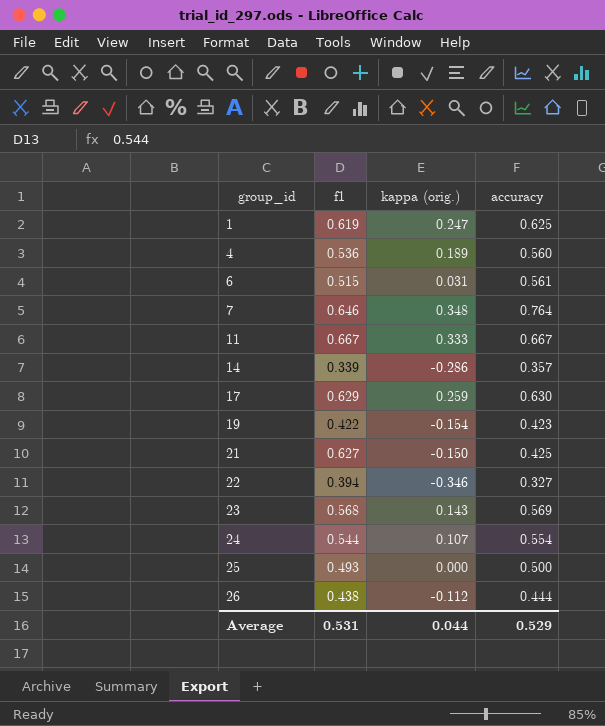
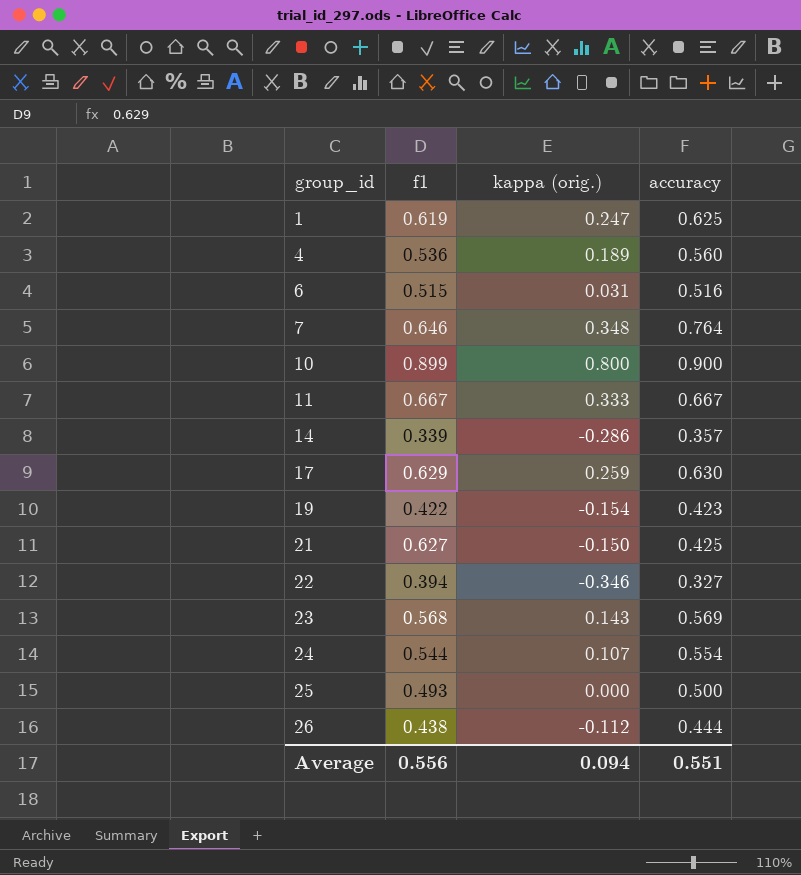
6 | accuracy: 0.561 -> 0.516
row 10: none -> 0.899 | 0.800 | 0.900
Average | f1: 0.531 -> 0.556
Average | kappa (orig.): 0.044 -> 0.094
Average | accuracy: 0.529 -> 0.551

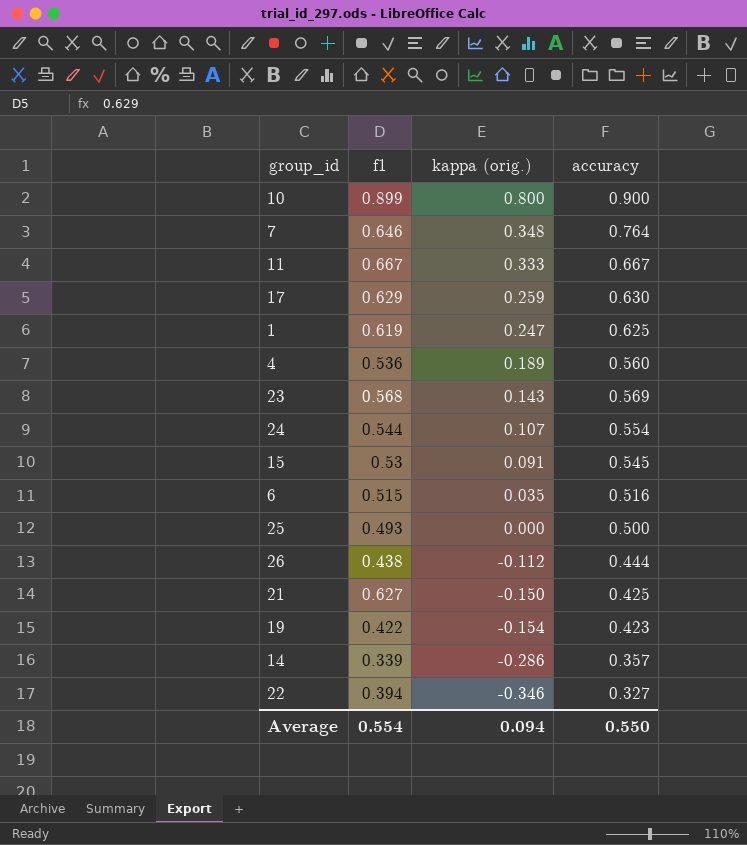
row order: group_id ascending -> kappa (orig.) descending
row 15: none -> 0.53 | 0.091 | 0.545
6 | kappa (orig.): 0.031 -> 0.035
Average | f1: 0.556 -> 0.554
Average | accuracy: 0.551 -> 0.550

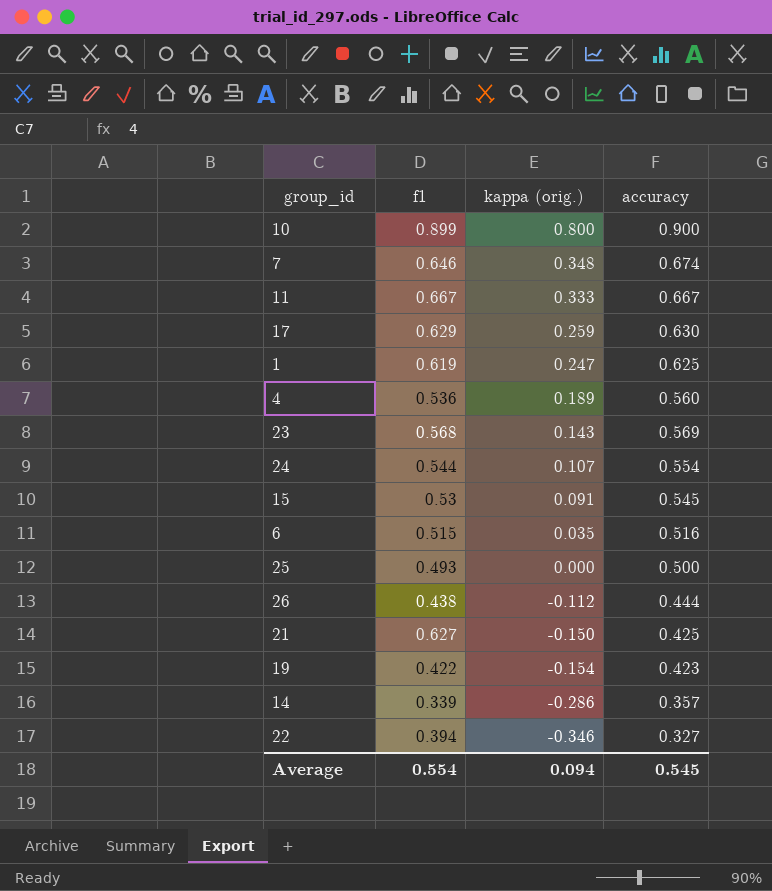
7 | accuracy: 0.764 -> 0.674
Average | accuracy: 0.550 -> 0.545

